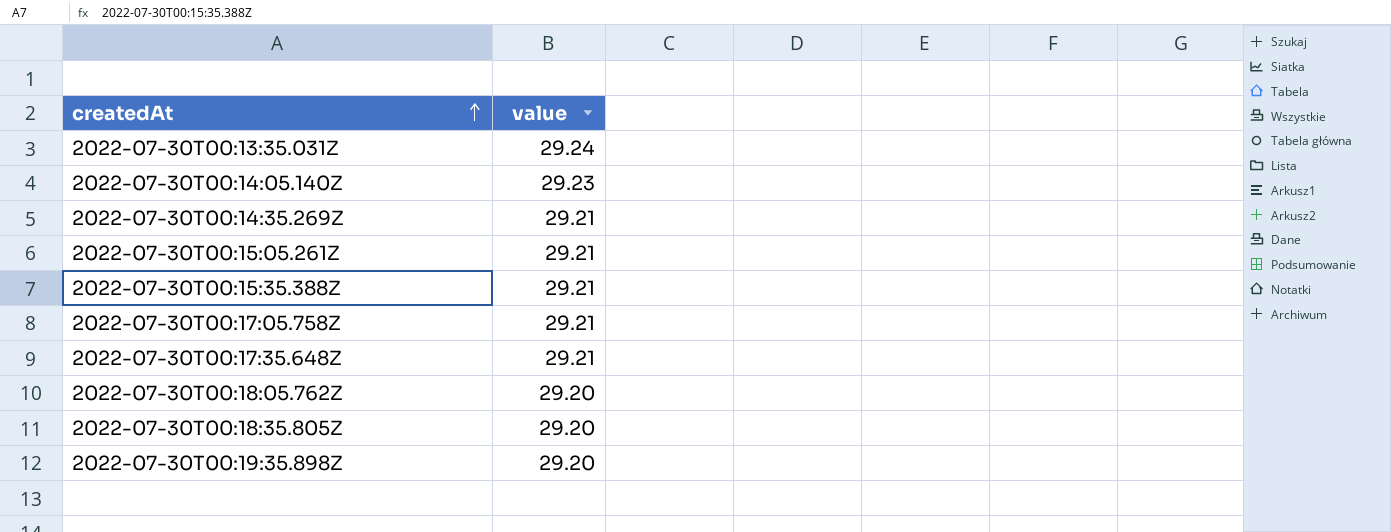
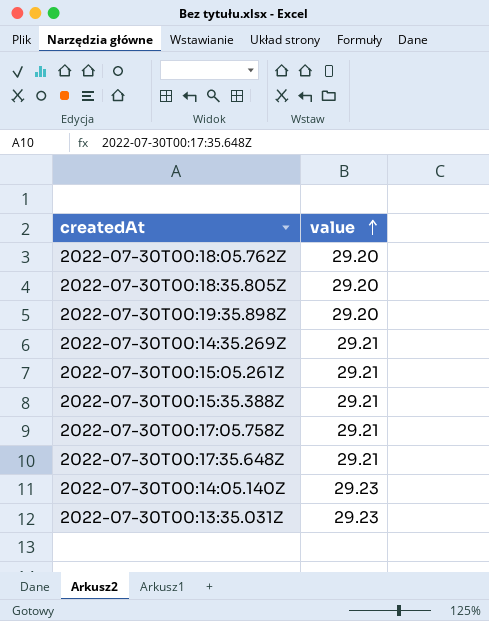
row order: createdAt ascending -> value ascending
2022-07-30T00:13:35.031Z | value: 29.24 -> 29.23

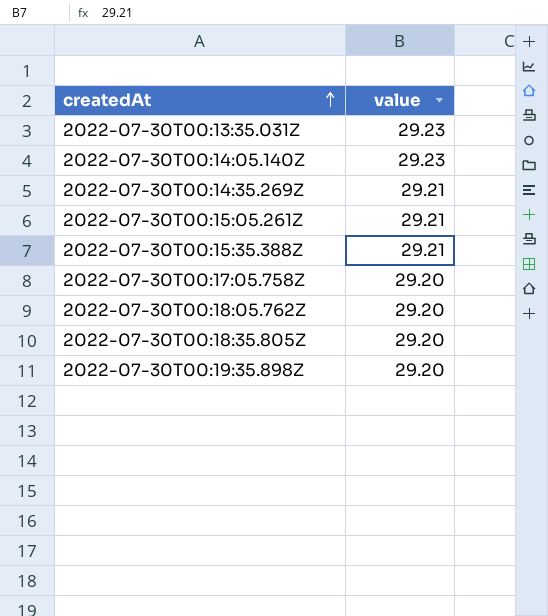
row order: value ascending -> createdAt ascending
row 2022-07-30T00:17:35.648Z: 29.21 -> none
2022-07-30T00:17:05.758Z | value: 29.21 -> 29.20

